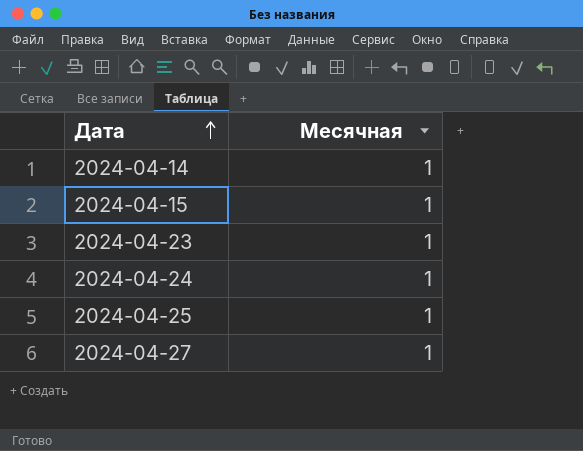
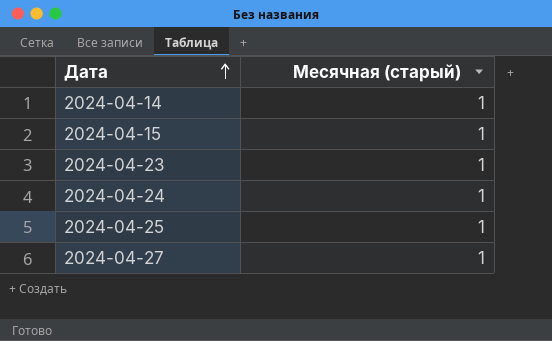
column name: Месячная -> Месячная (старый)

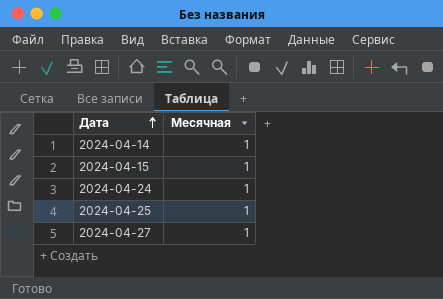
column name: Месячная (старый) -> Месячная
row 2024-04-23: 1 -> none

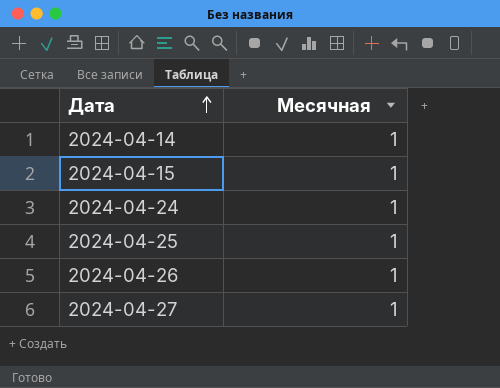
row 2024-04-26: none -> 1

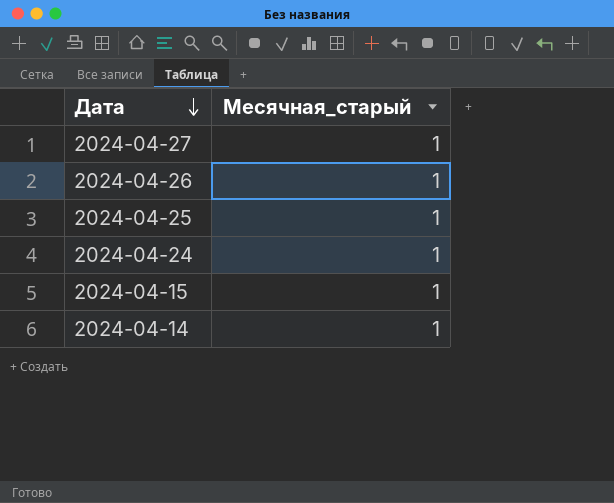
row order: Дата ascending -> Дата descending
column name: Месячная -> Месячная_старый

